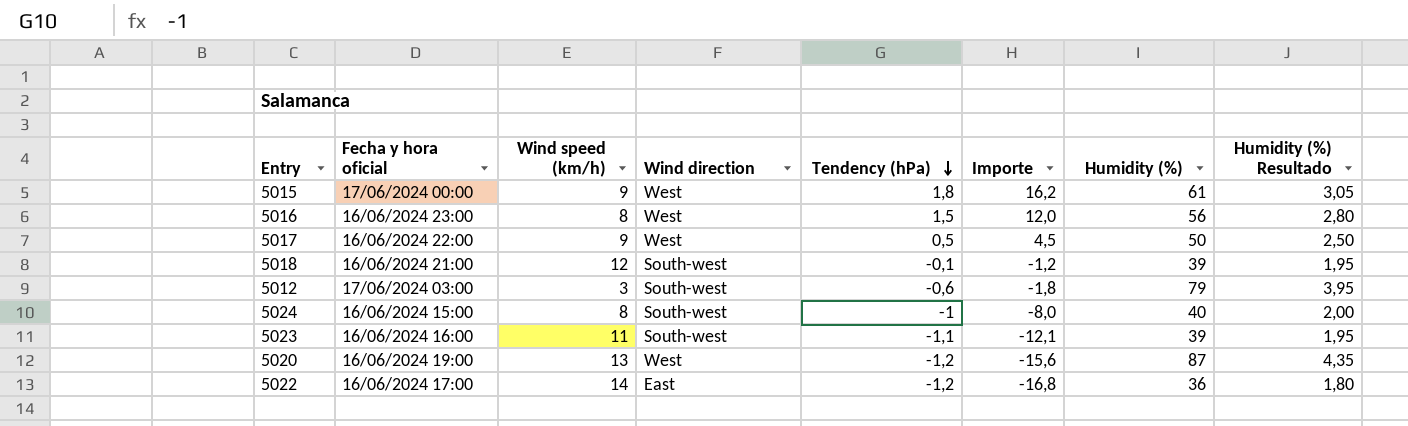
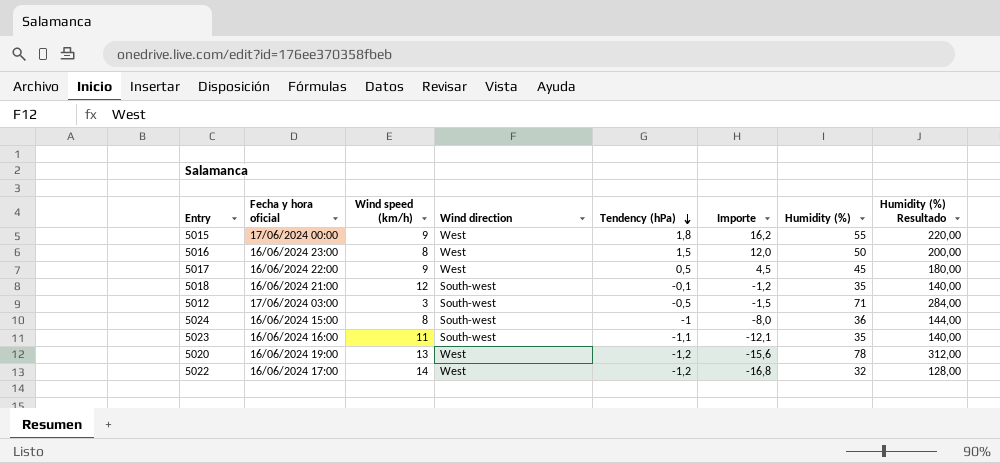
column Humidity (%) Resultado | formula: [Humidity (%)] * 0,05 -> [Humidity (%)] * 4
5015 | Humidity (%): 61 -> 55
5016 | Humidity (%): 56 -> 50
5017 | Humidity (%): 50 -> 45
5018 | Humidity (%): 39 -> 35
5012 | Tendency (hPa): -0,6 -> -0,5
5012 | Importe: -1,8 -> -1,5
5012 | Humidity (%): 79 -> 71
5024 | Humidity (%): 40 -> 36
5023 | Humidity (%): 39 -> 35
5020 | Humidity (%): 87 -> 78
5022 | Wind direction: East -> West
5022 | Humidity (%): 36 -> 32

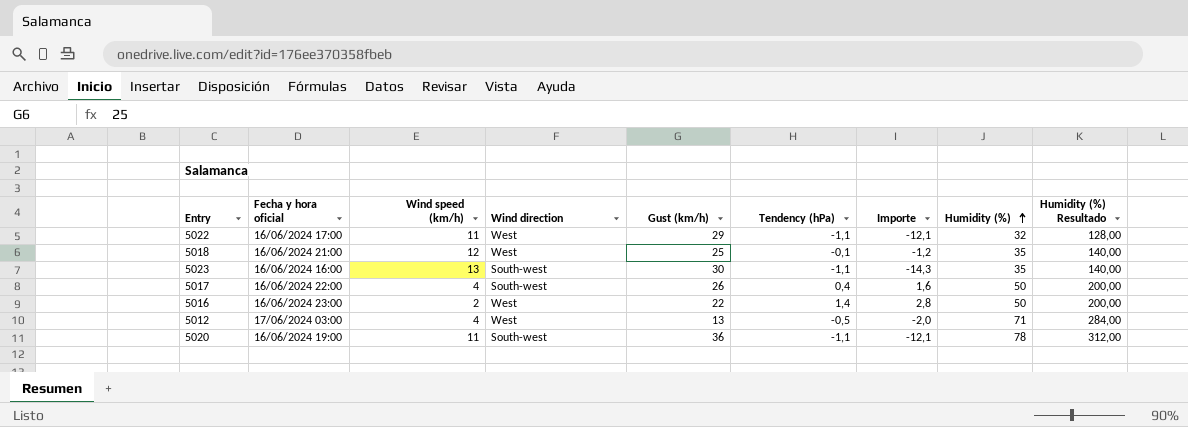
row order: Tendency (hPa) descending -> Humidity (%) ascending
column Gust (km/h) | position: none -> 5
row 5015: 17/06/2024 00:00 | 9 | West | 1,8 | 16,2 | 55 | 220,00 -> none
row 5024: 16/06/2024 15:00 | 8 | South-west | -1 | -8,0 | 36 | 144,00 -> none
5022 | Wind speed (km/h): 14 -> 11
5022 | Tendency (hPa): -1,2 -> -1,1
5022 | Importe: -16,8 -> -12,1
5018 | Wind direction: South-west -> West
5023 | Wind speed (km/h): 11 -> 13
5023 | Importe: -12,1 -> -14,3
5017 | Wind speed (km/h): 9 -> 4
5017 | Wind direction: West -> South-west
5017 | Tendency (hPa): 0,5 -> 0,4
5017 | Importe: 4,5 -> 1,6
5017 | Humidity (%): 45 -> 50
5017 | Humidity (%) Resultado: 180,00 -> 200,00
5016 | Wind speed (km/h): 8 -> 2
5016 | Tendency (hPa): 1,5 -> 1,4
5016 | Importe: 12,0 -> 2,8
5012 | Wind speed (km/h): 3 -> 4
5012 | Wind direction: South-west -> West
5012 | Importe: -1,5 -> -2,0
5020 | Wind speed (km/h): 13 -> 11
5020 | Wind direction: West -> South-west
5020 | Tendency (hPa): -1,2 -> -1,1
5020 | Importe: -15,6 -> -12,1

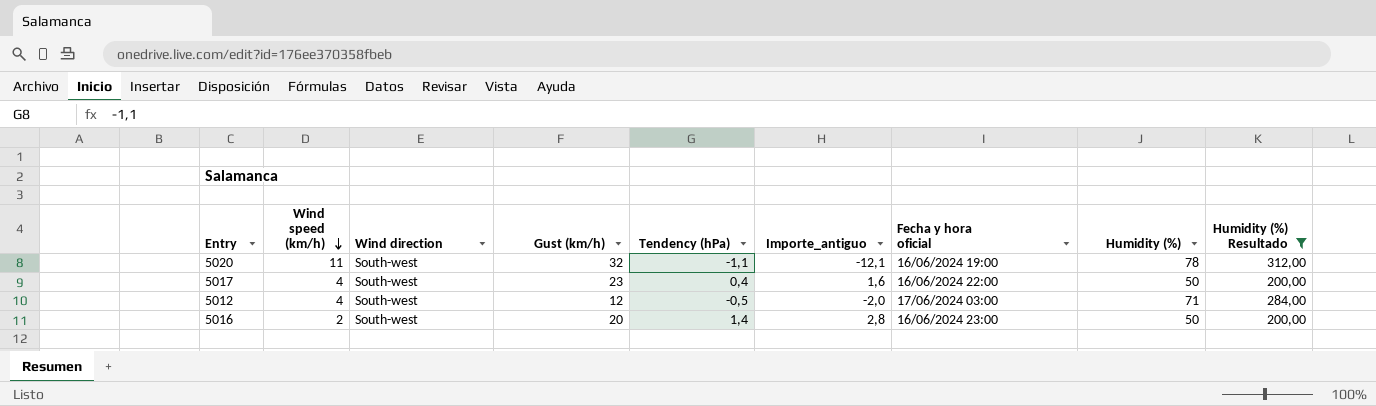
filter: none -> Humidity (%) Resultado >= 200,00
row order: Humidity (%) ascending -> Wind speed (km/h) descending
column name: Importe -> Importe_antiguo
column Fecha y hora oficial | position: 2 -> 7
5020 | Gust (km/h): 36 -> 32
5017 | Gust (km/h): 26 -> 23
5012 | Wind direction: West -> South-west
5012 | Gust (km/h): 13 -> 12
5016 | Wind direction: West -> South-west
5016 | Gust (km/h): 22 -> 20

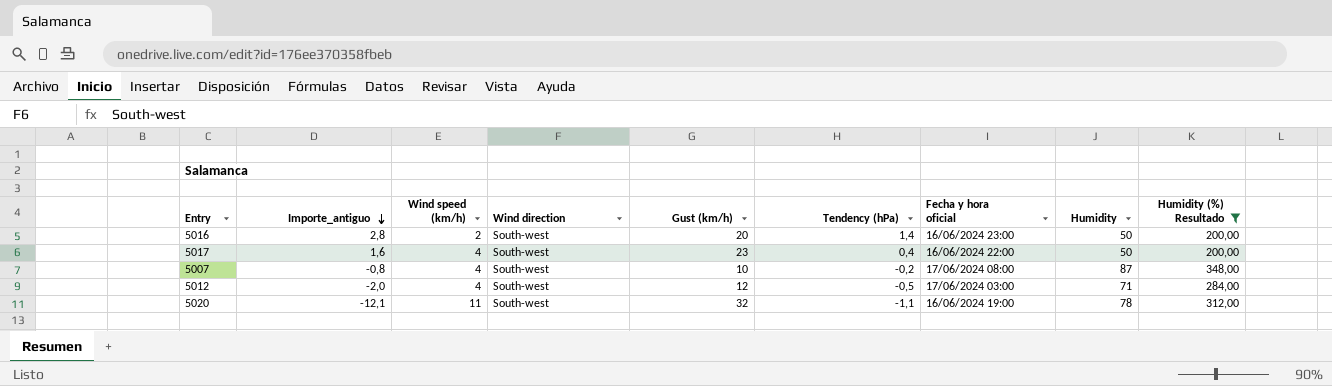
row order: Wind speed (km/h) descending -> Importe_antiguo descending
column Importe_antiguo | position: 6 -> 2
column name: Humidity (%) -> Humidity
row 5007: none -> -0,8 | 4 | South-west | 10 | -0,2 | 17/06/2024 08:00 | 87 | 348,00

